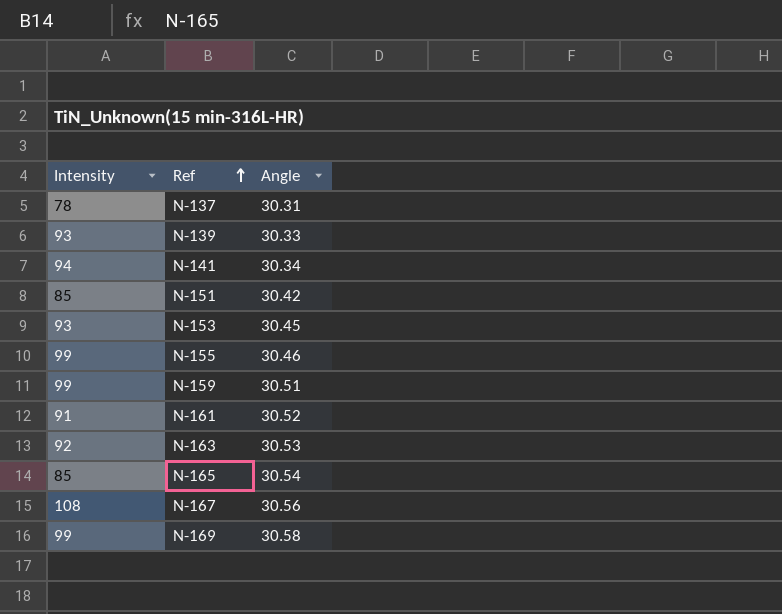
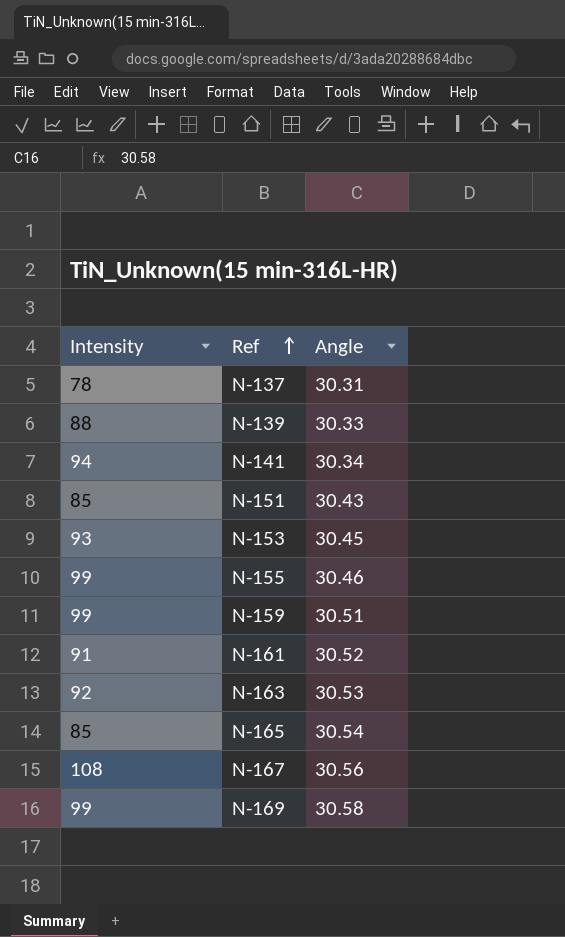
N-139 | Intensity: 93 -> 88
N-151 | Angle: 30.42 -> 30.43

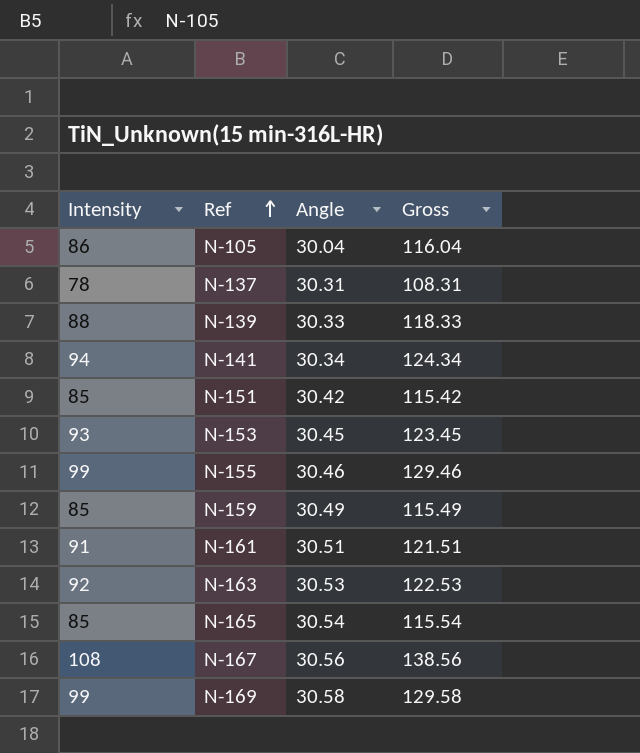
column Gross | formula: none -> [Intensity] + [Angle]
row N-105: none -> 86 | 30.04 | 116.04
N-151 | Angle: 30.43 -> 30.42
N-159 | Intensity: 99 -> 85
N-159 | Angle: 30.51 -> 30.49
N-161 | Angle: 30.52 -> 30.51

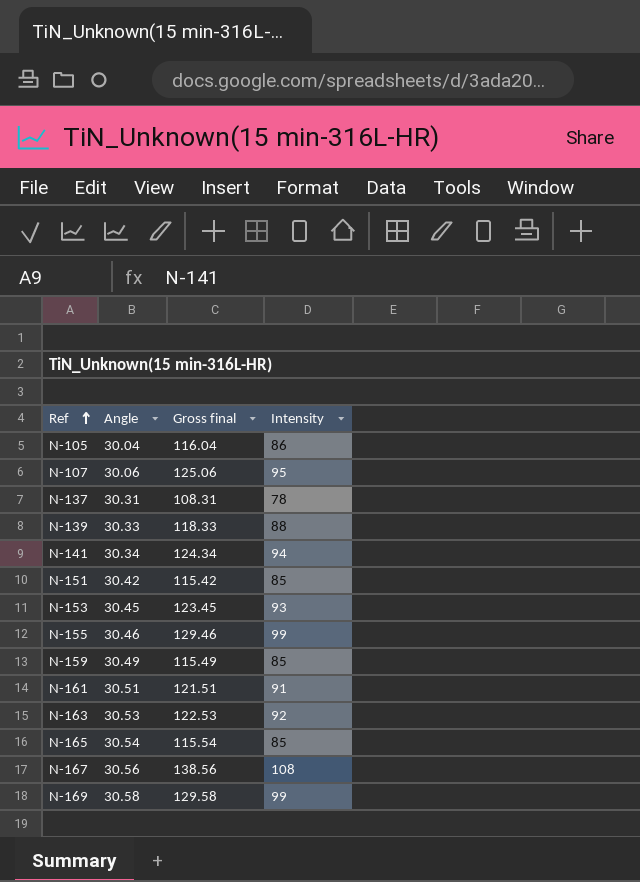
column name: Gross -> Gross final
column Intensity | position: 1 -> 4
row N-107: none -> 30.06 | 125.06 | 95

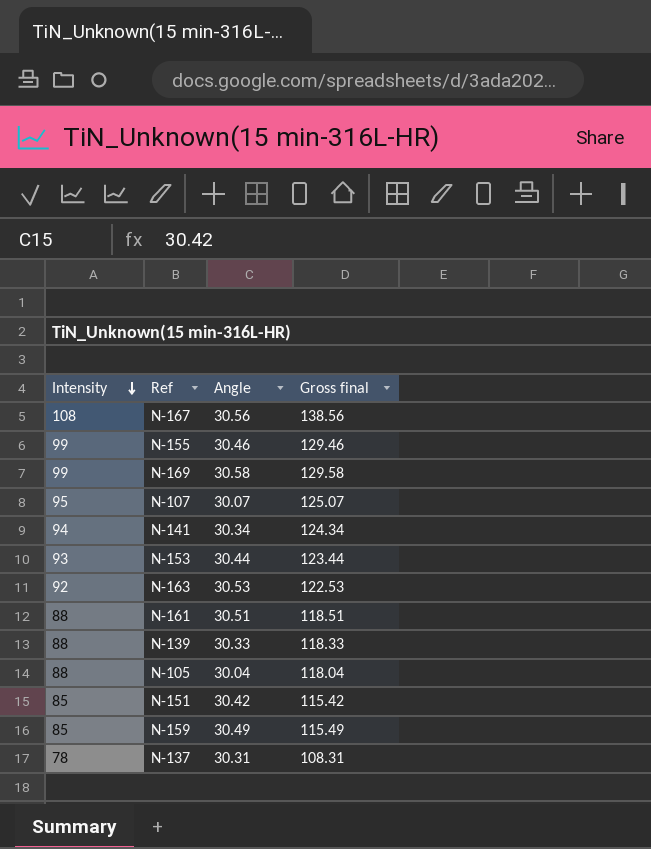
row order: Ref ascending -> Intensity descending
column Intensity | position: 4 -> 1
row N-165: 30.54 | 115.54 | 85 -> none
N-107 | Angle: 30.06 -> 30.07
N-107 | Gross final: 125.06 -> 125.07
N-153 | Angle: 30.45 -> 30.44
N-153 | Gross final: 123.45 -> 123.44
N-161 | Intensity: 91 -> 88
N-161 | Gross final: 121.51 -> 118.51
N-105 | Intensity: 86 -> 88
N-105 | Gross final: 116.04 -> 118.04

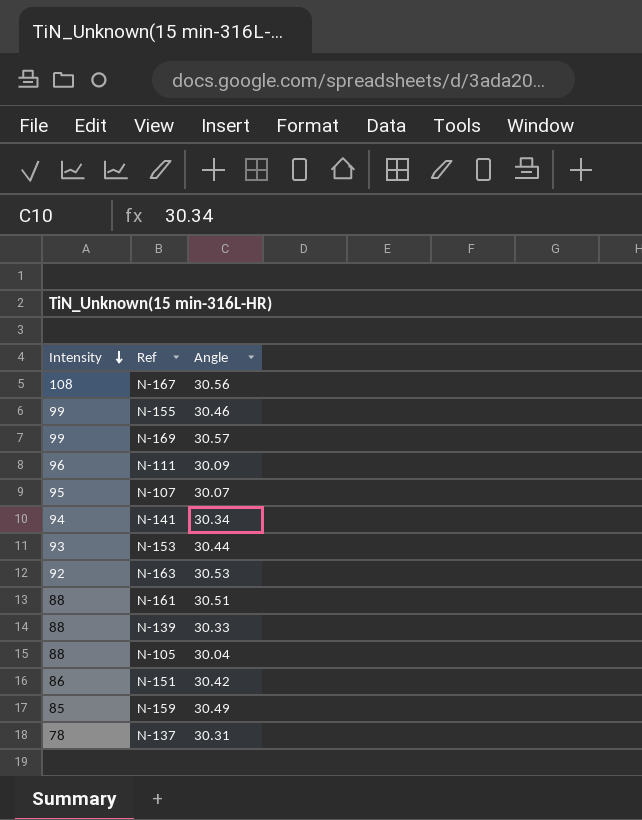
column Gross final | formula: [Intensity] + [Angle] -> none
N-169 | Angle: 30.58 -> 30.57
row N-111: none -> 96 | 30.09
N-151 | Intensity: 85 -> 86

